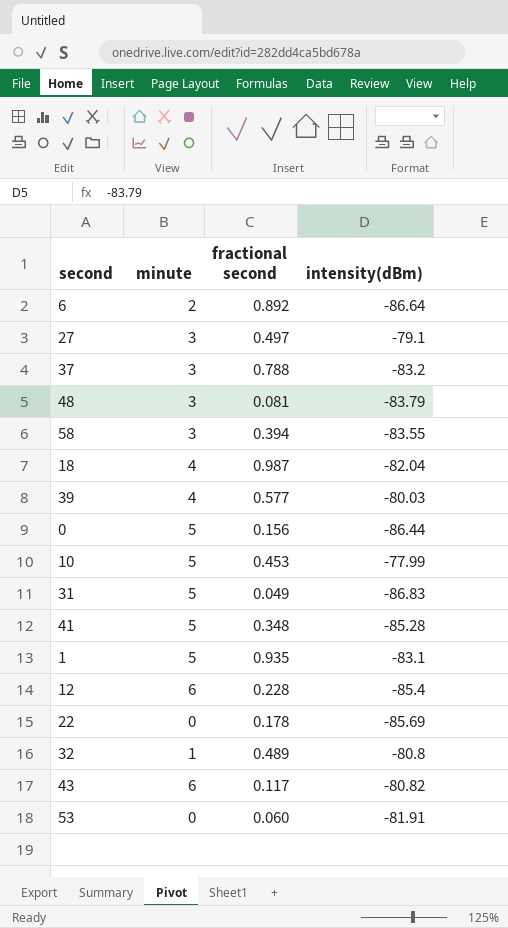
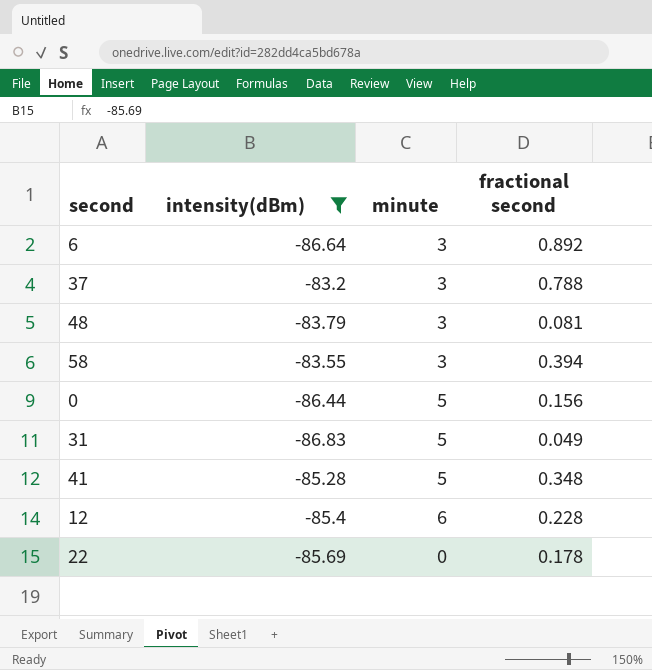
filter: none -> intensity(dBm) <= -83.2
column intensity(dBm) | position: 4 -> 2
6 | minute: 2 -> 3

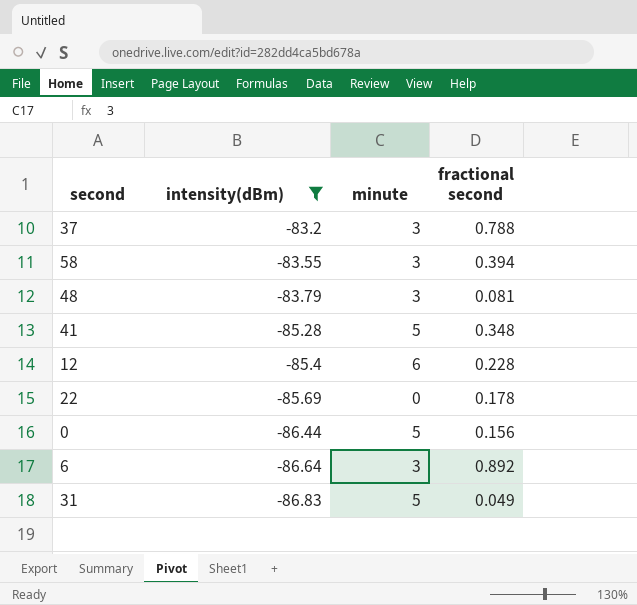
row order: none -> intensity(dBm) descending

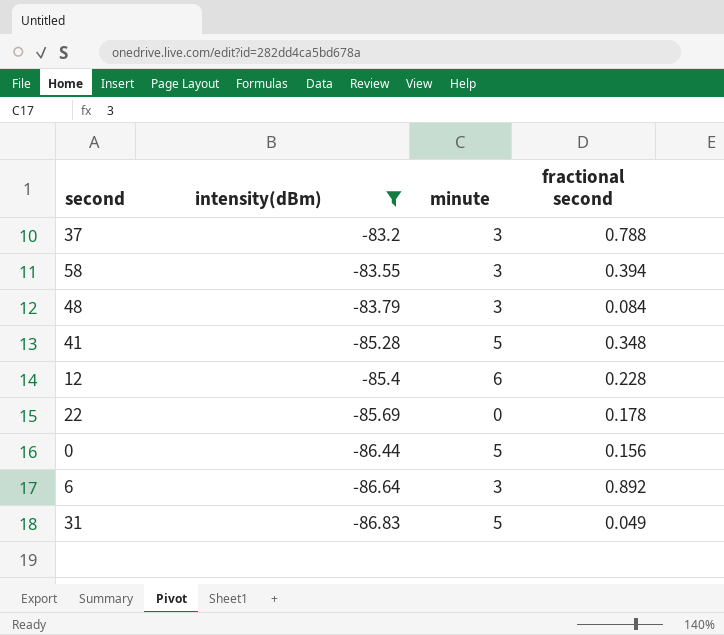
48 | fractional second: 0.081 -> 0.084

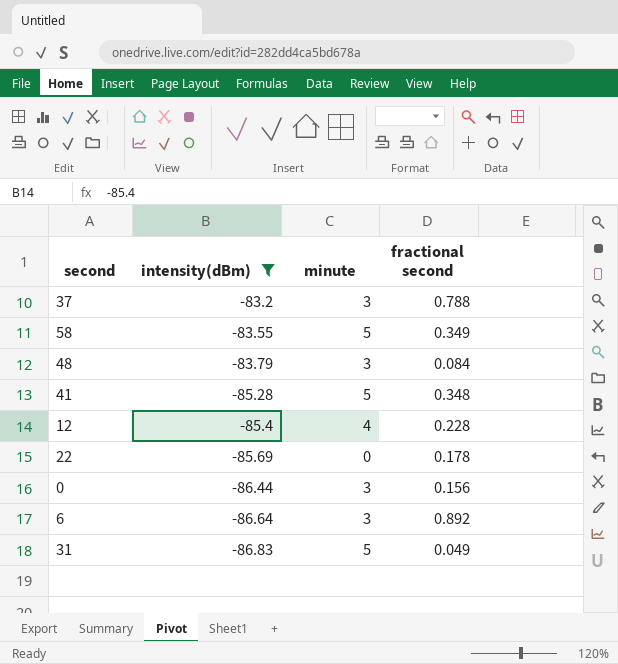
58 | minute: 3 -> 5
58 | fractional second: 0.394 -> 0.349
12 | minute: 6 -> 4
0 | minute: 5 -> 3

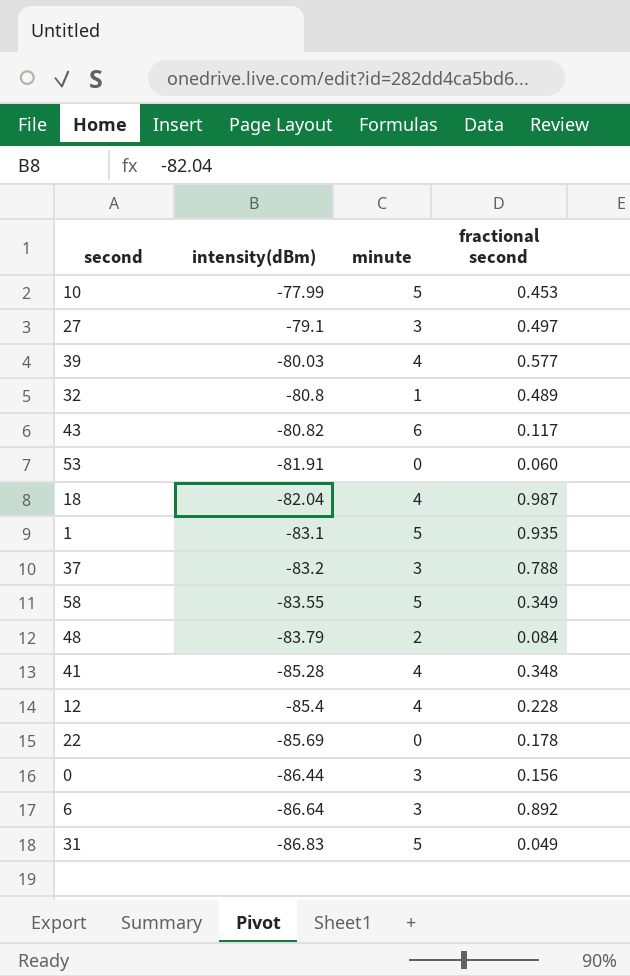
filter: intensity(dBm) <= -83.2 -> none
48 | minute: 3 -> 2
41 | minute: 5 -> 4

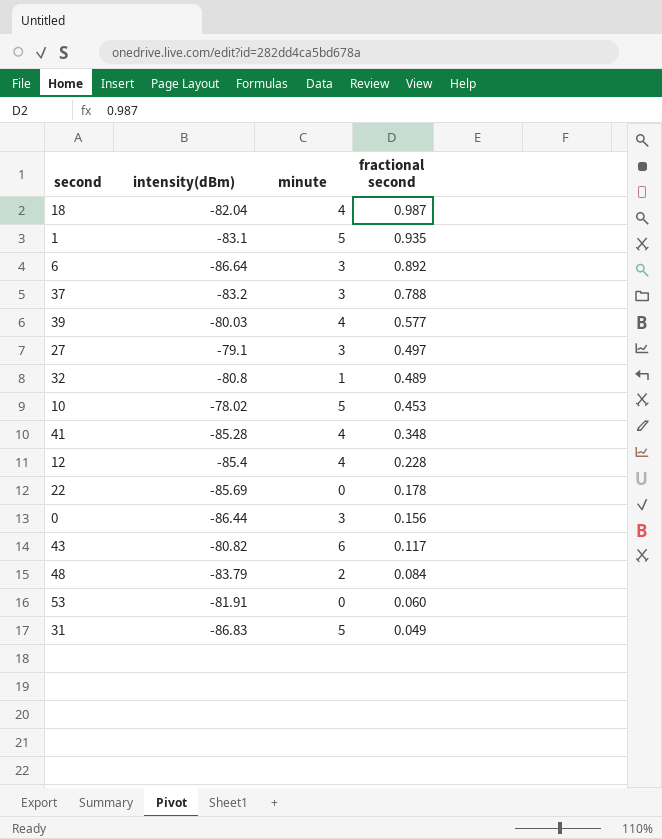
row order: intensity(dBm) descending -> fractional second descending
row 58: -83.55 | 5 | 0.349 -> none
10 | intensity(dBm): -77.99 -> -78.02

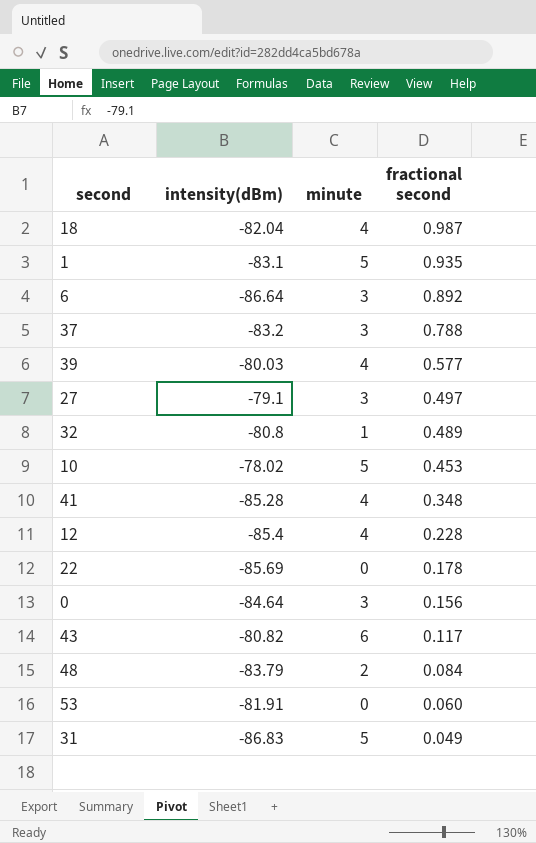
0 | intensity(dBm): -86.44 -> -84.64

